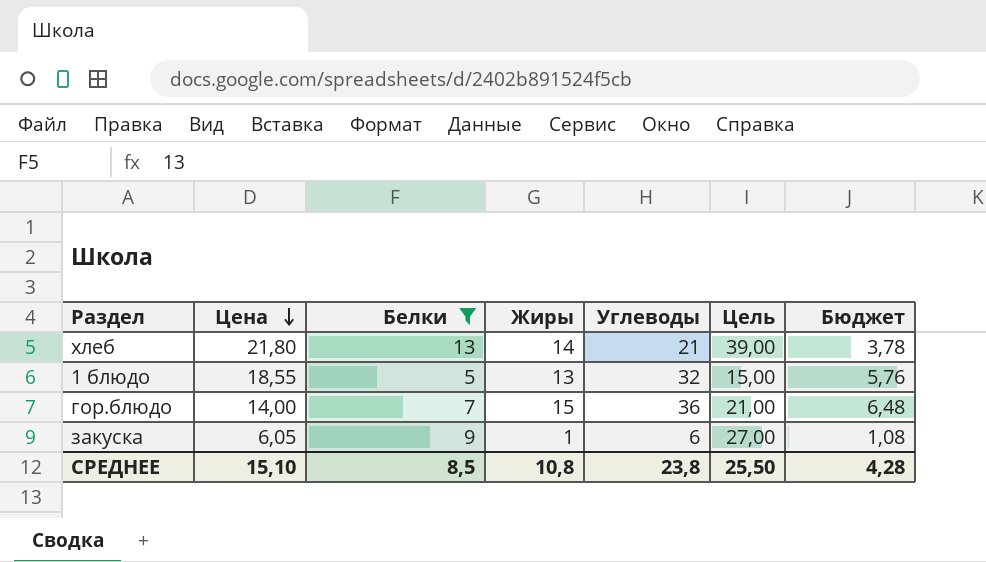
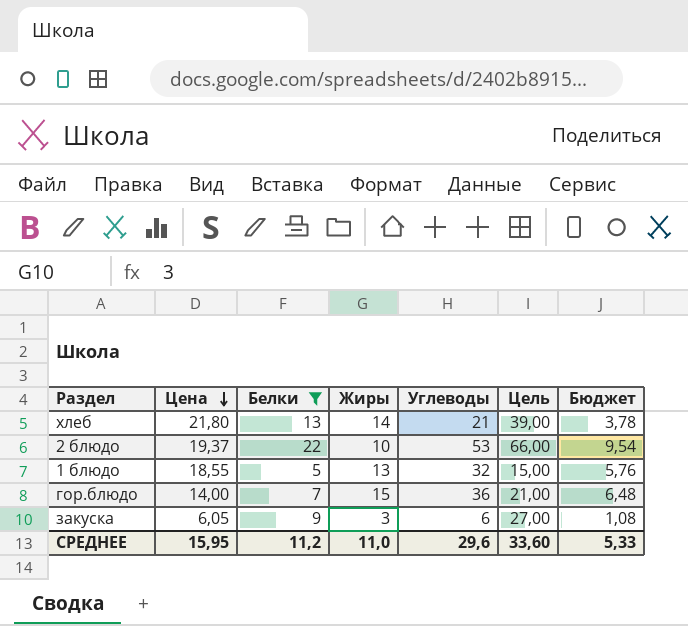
row 2 блюдо: none -> 19,37 | 22 | 10 | 53 | 66,00 | 9,54
закуска | Жиры: 1 -> 3
СРЕДНЕЕ | Цена: 15,10 -> 15,95
СРЕДНЕЕ | Белки: 8,5 -> 11,2
СРЕДНЕЕ | Жиры: 10,8 -> 11,0
СРЕДНЕЕ | Углеводы: 23,8 -> 29,6
СРЕДНЕЕ | Цель: 25,50 -> 33,60
СРЕДНЕЕ | Бюджет: 4,28 -> 5,33

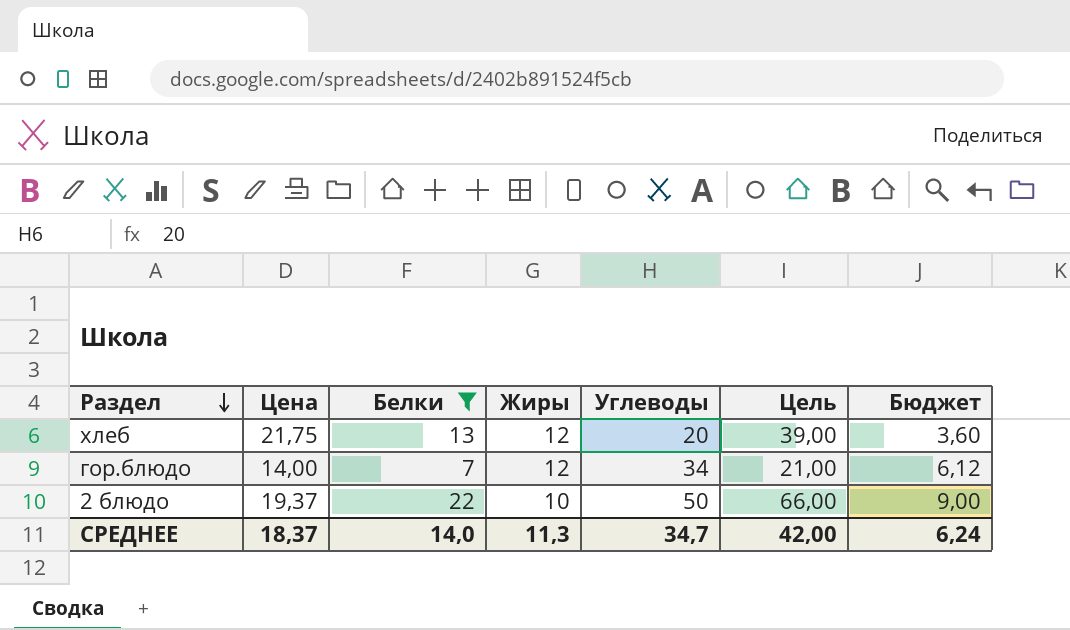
row order: Цена descending -> Раздел descending
row 1 блюдо: 18,55 | 5 | 13 | 32 | 15,00 | 5,76 -> none
row закуска: 6,05 | 9 | 3 | 6 | 27,00 | 1,08 -> none
хлеб | Цена: 21,80 -> 21,75
хлеб | Жиры: 14 -> 12
хлеб | Углеводы: 21 -> 20
хлеб | Бюджет: 3,78 -> 3,60
гор.блюдо | Жиры: 15 -> 12
гор.блюдо | Углеводы: 36 -> 34
гор.блюдо | Бюджет: 6,48 -> 6,12
2 блюдо | Углеводы: 53 -> 50
2 блюдо | Бюджет: 9,54 -> 9,00
СРЕДНЕЕ | Цена: 15,95 -> 18,37
СРЕДНЕЕ | Белки: 11,2 -> 14,0
СРЕДНЕЕ | Жиры: 11,0 -> 11,3
СРЕДНЕЕ | Углеводы: 29,6 -> 34,7
СРЕДНЕЕ | Цель: 33,60 -> 42,00
СРЕДНЕЕ | Бюджет: 5,33 -> 6,24

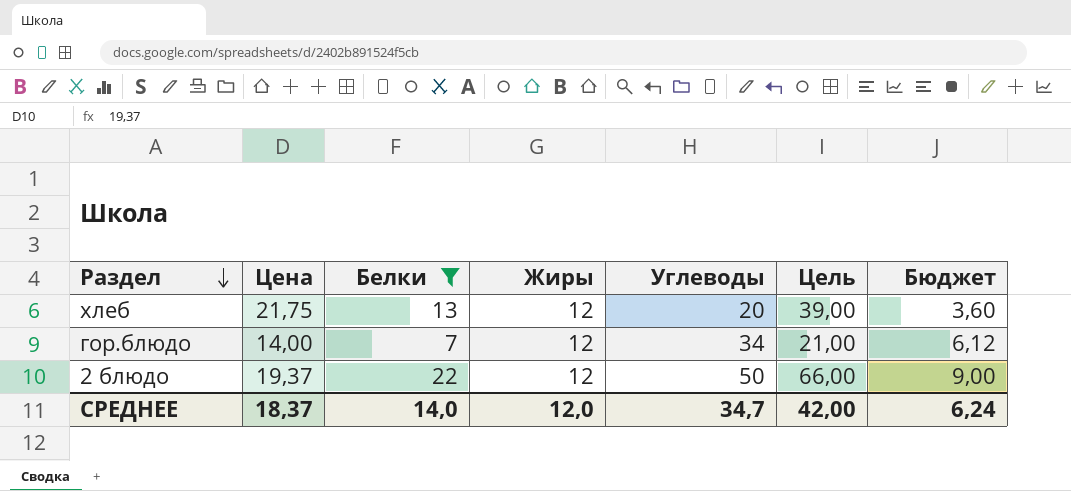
2 блюдо | Жиры: 10 -> 12
СРЕДНЕЕ | Жиры: 11,3 -> 12,0

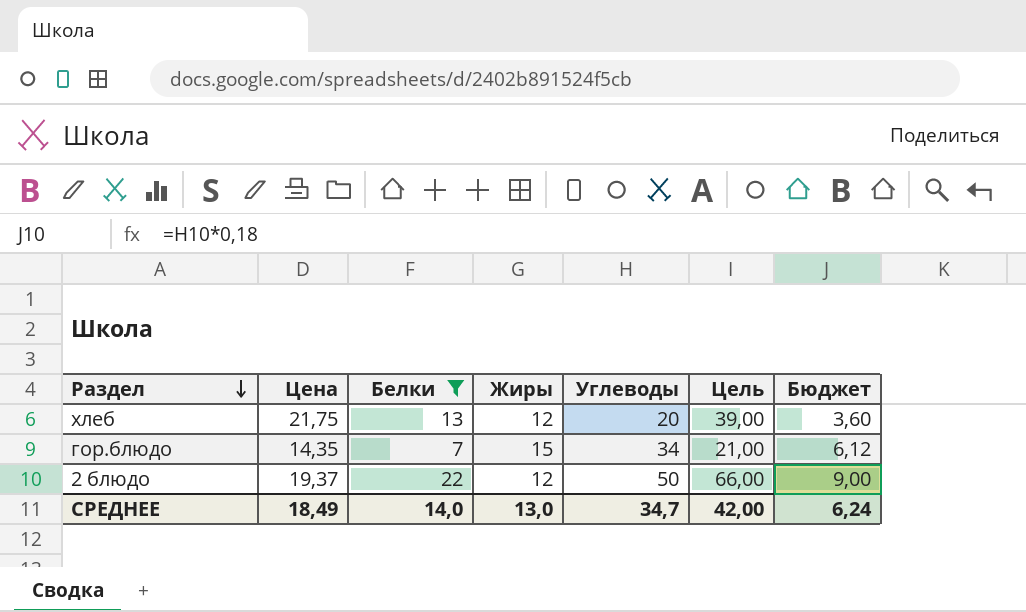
гор.блюдо | Цена: 14,00 -> 14,35
гор.блюдо | Жиры: 12 -> 15
СРЕДНЕЕ | Цена: 18,37 -> 18,49
СРЕДНЕЕ | Жиры: 12,0 -> 13,0

